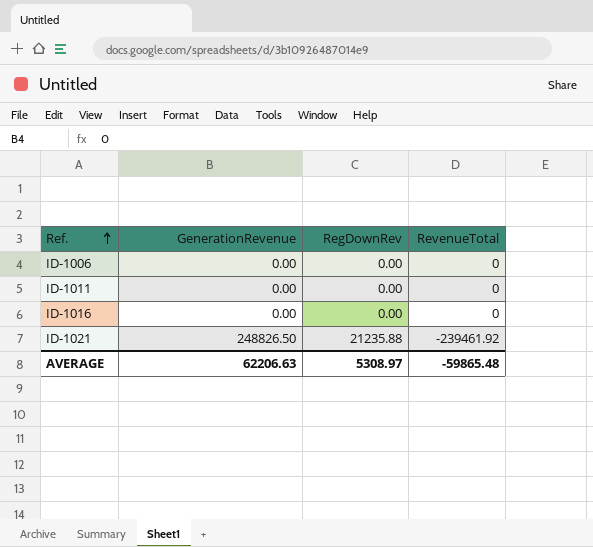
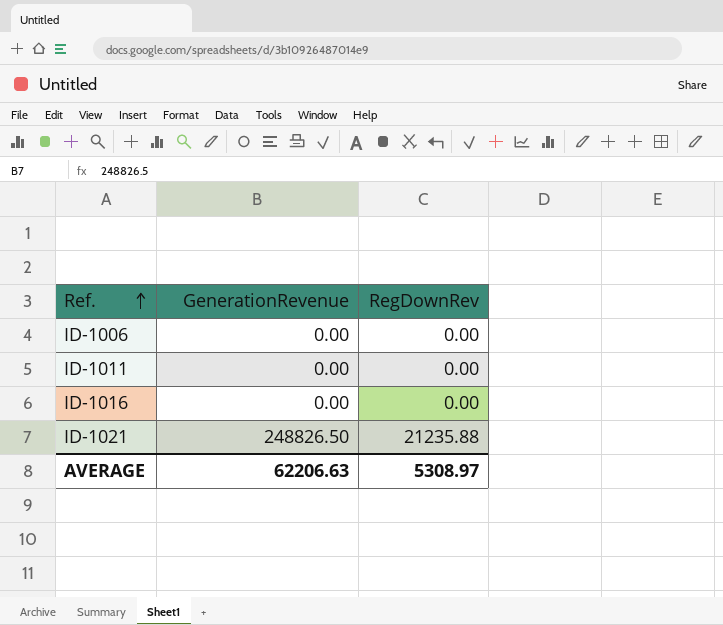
column RevenueTotal | position: 4 -> none

